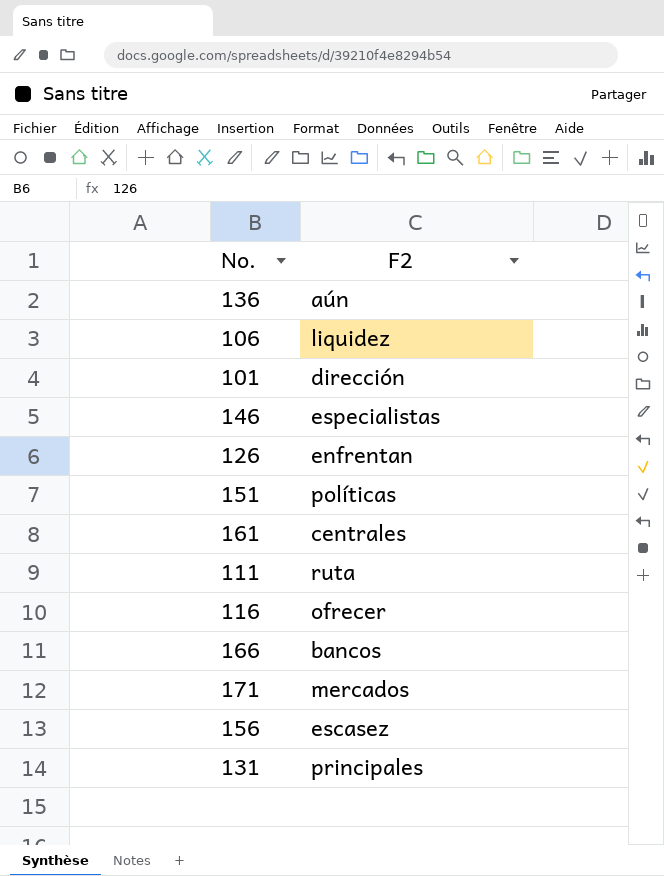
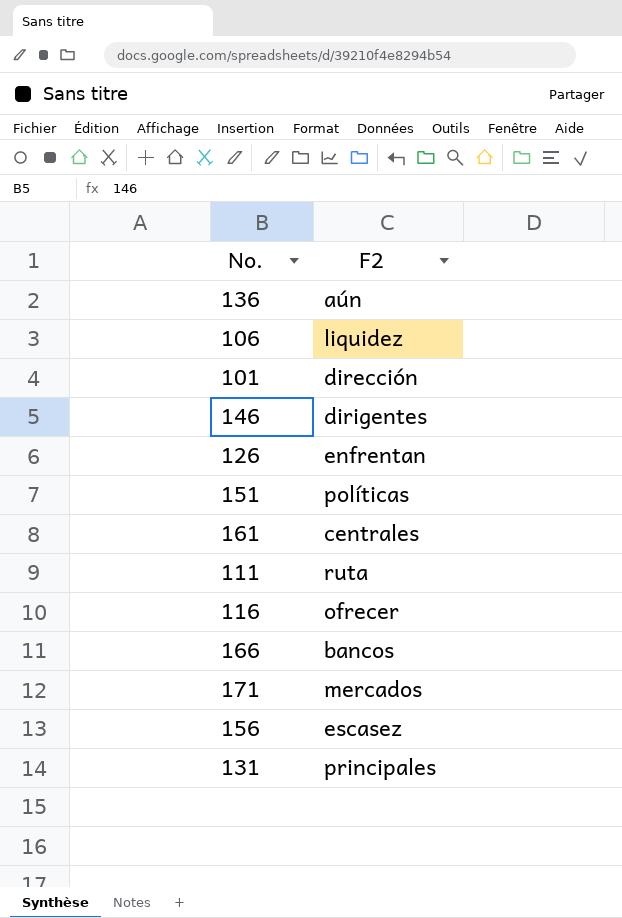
146 | F2: especialistas -> dirigentes

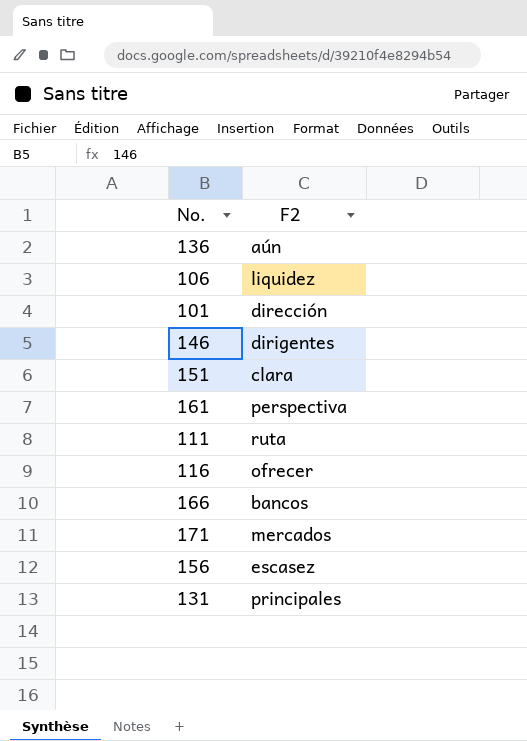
row 126: enfrentan -> none
151 | F2: políticas -> clara
161 | F2: centrales -> perspectiva

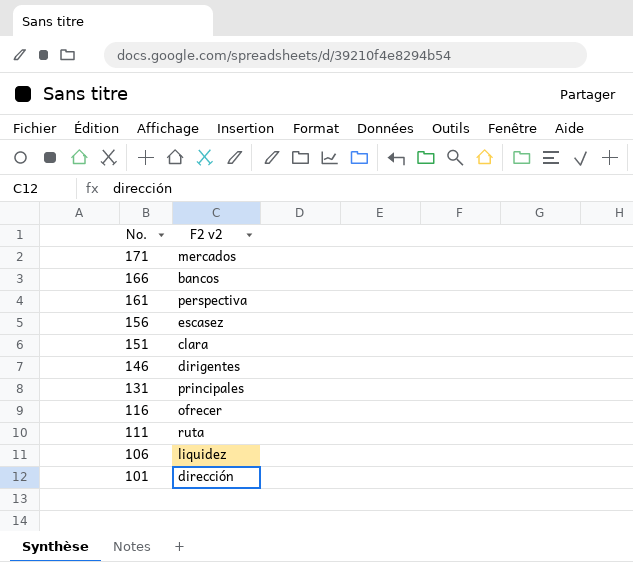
row order: none -> No. descending
column name: F2 -> F2 v2
row 136: aún -> none

